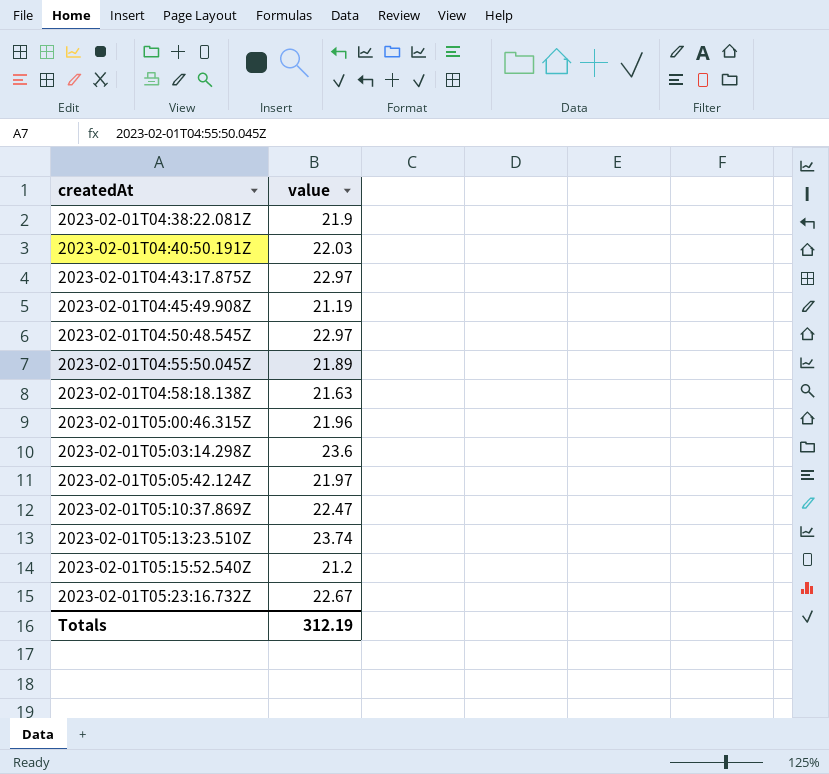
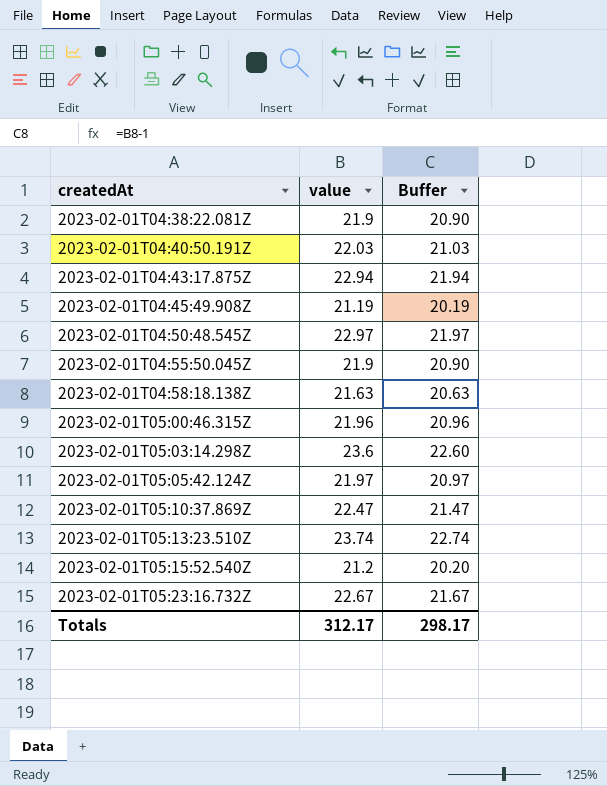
column Buffer | formula: none -> [value] - 1
2023-02-01T04:43:17.875Z | value: 22.97 -> 22.94
2023-02-01T04:55:50.045Z | value: 21.89 -> 21.9
Totals | value: 312.19 -> 312.17

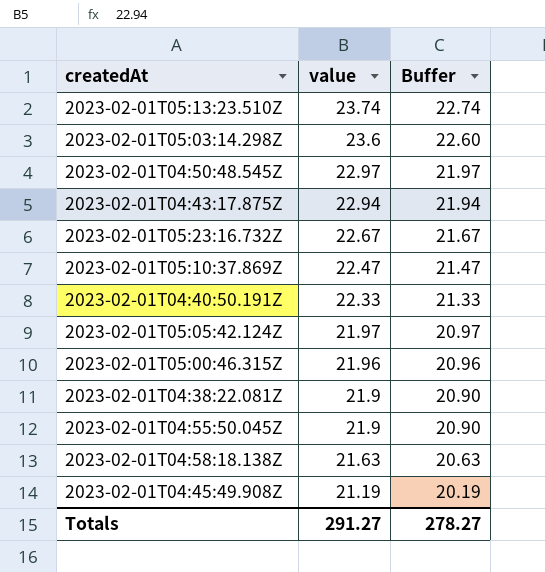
row order: createdAt ascending -> value descending
row 2023-02-01T05:15:52.540Z: 21.2 | 20.20 -> none
2023-02-01T04:40:50.191Z | value: 22.03 -> 22.33
2023-02-01T04:40:50.191Z | Buffer: 21.03 -> 21.33
Totals | value: 312.17 -> 291.27
Totals | Buffer: 298.17 -> 278.27

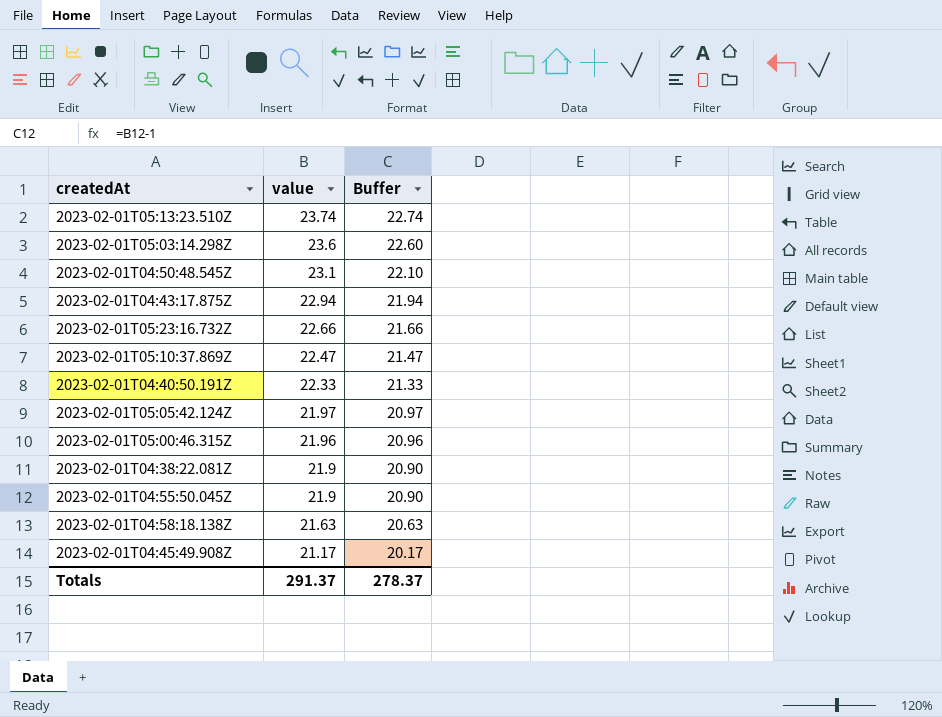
2023-02-01T04:50:48.545Z | value: 22.97 -> 23.1
2023-02-01T04:50:48.545Z | Buffer: 21.97 -> 22.10
2023-02-01T05:23:16.732Z | value: 22.67 -> 22.66
2023-02-01T05:23:16.732Z | Buffer: 21.67 -> 21.66
2023-02-01T04:45:49.908Z | value: 21.19 -> 21.17
2023-02-01T04:45:49.908Z | Buffer: 20.19 -> 20.17
Totals | value: 291.27 -> 291.37
Totals | Buffer: 278.27 -> 278.37

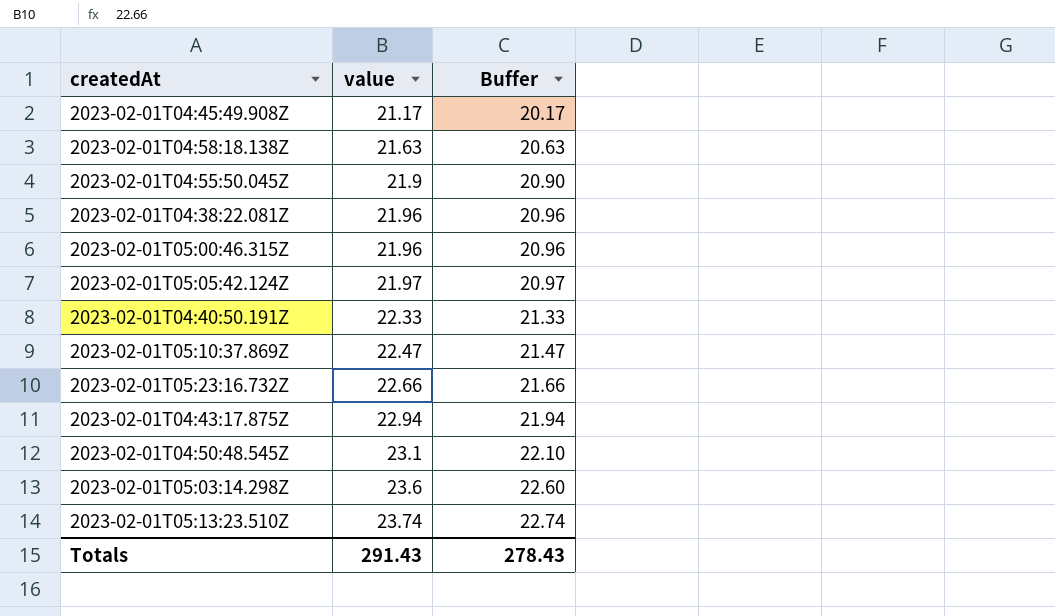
row order: value descending -> value ascending
2023-02-01T04:38:22.081Z | value: 21.9 -> 21.96
2023-02-01T04:38:22.081Z | Buffer: 20.90 -> 20.96
Totals | value: 291.37 -> 291.43
Totals | Buffer: 278.37 -> 278.43

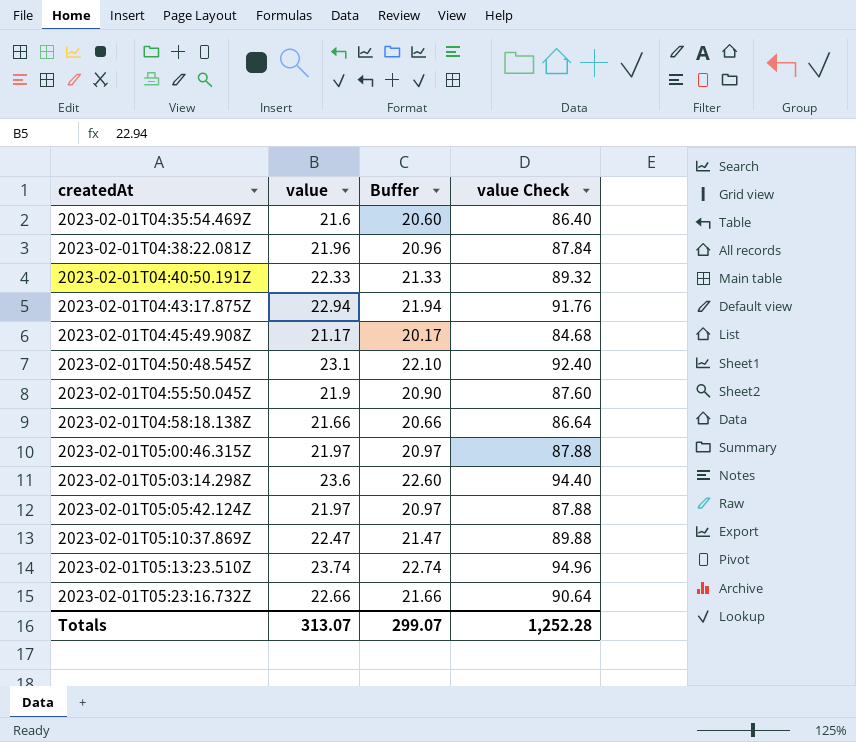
row order: value ascending -> createdAt ascending
column value Check | formula: none -> [value] * 4
row 2023-02-01T04:35:54.469Z: none -> 21.6 | 20.60 | 86.40
2023-02-01T04:58:18.138Z | value: 21.63 -> 21.66
2023-02-01T04:58:18.138Z | Buffer: 20.63 -> 20.66
2023-02-01T05:00:46.315Z | value: 21.96 -> 21.97
2023-02-01T05:00:46.315Z | Buffer: 20.96 -> 20.97
Totals | value: 291.43 -> 313.07
Totals | Buffer: 278.43 -> 299.07

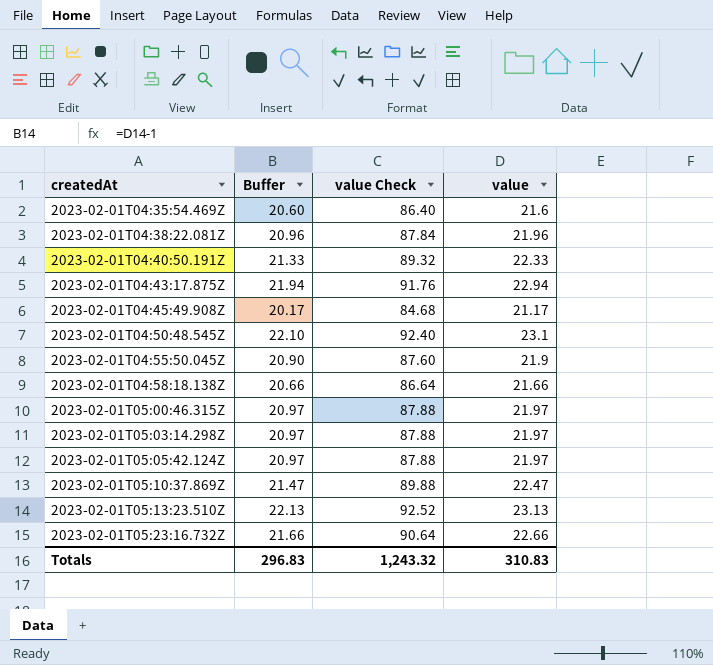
column value | position: 2 -> 4
2023-02-01T05:03:14.298Z | Buffer: 22.60 -> 20.97
2023-02-01T05:03:14.298Z | value Check: 94.40 -> 87.88
2023-02-01T05:03:14.298Z | value: 23.6 -> 21.97
2023-02-01T05:13:23.510Z | Buffer: 22.74 -> 22.13
2023-02-01T05:13:23.510Z | value Check: 94.96 -> 92.52
2023-02-01T05:13:23.510Z | value: 23.74 -> 23.13
Totals | Buffer: 299.07 -> 296.83
Totals | value Check: 1,252.28 -> 1,243.32
Totals | value: 313.07 -> 310.83

